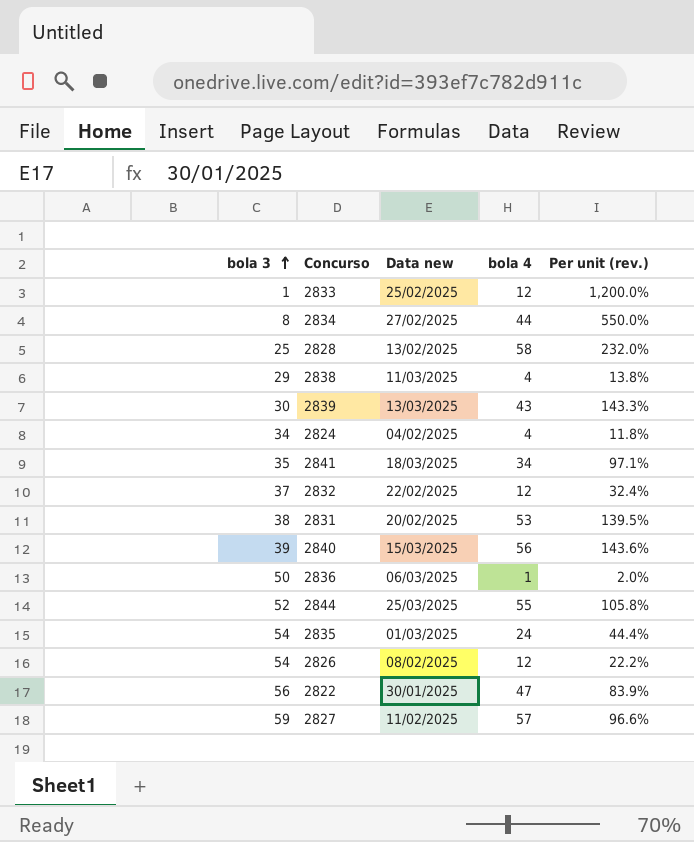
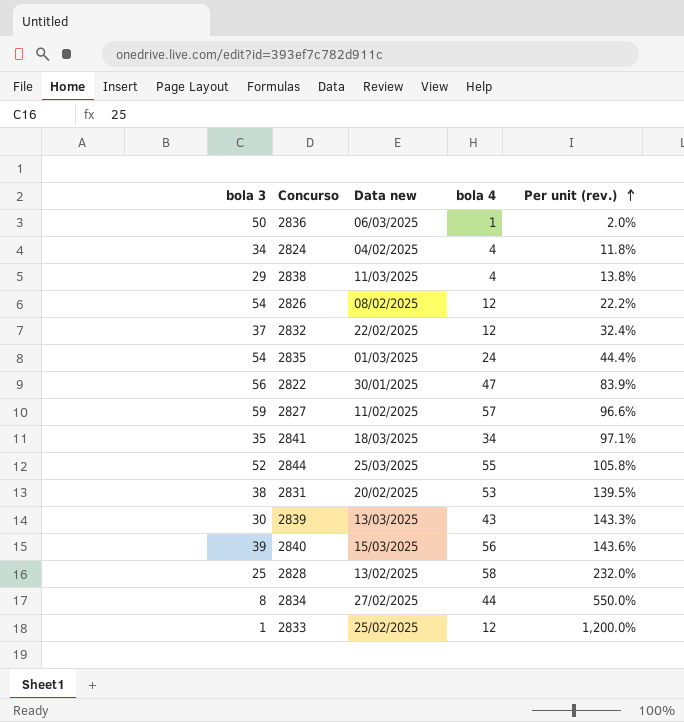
row order: bola 3 ascending -> Per unit (rev.) ascending

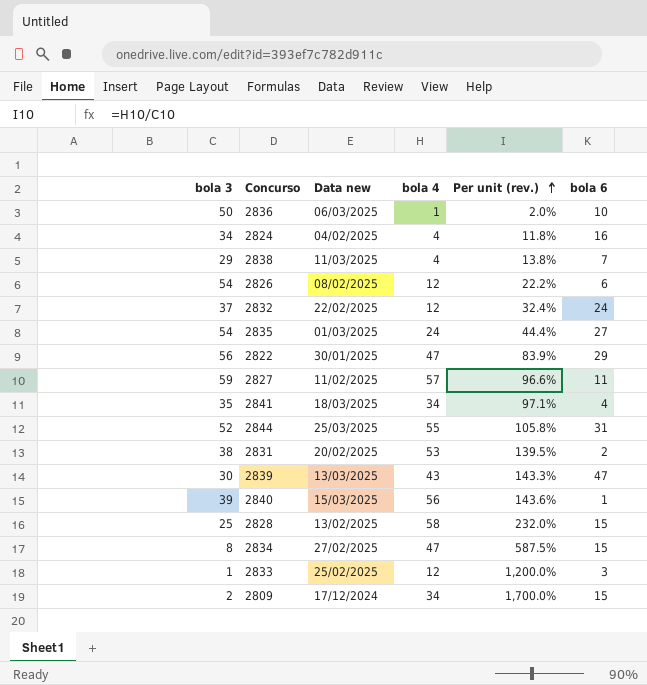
column bola 6 | position: none -> 6
2834 | bola 4: 44 -> 47
2834 | Per unit (rev.): 550.0% -> 587.5%
row 2809: none -> 2 | 17/12/2024 | 34 | 1,700.0% | 15

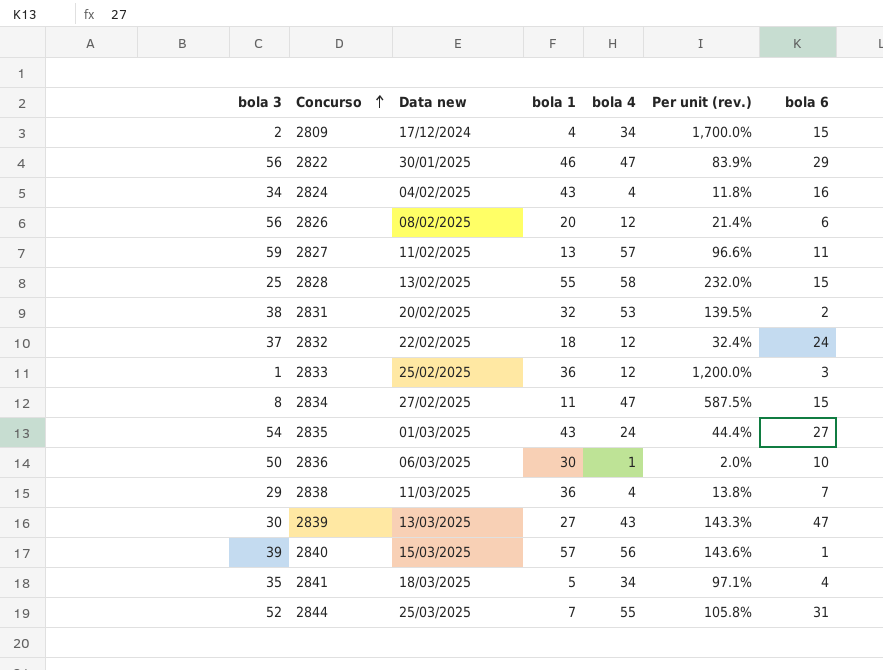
row order: Per unit (rev.) ascending -> Concurso ascending
column bola 1 | position: none -> 4
2826 | bola 3: 54 -> 56
2826 | Per unit (rev.): 22.2% -> 21.4%

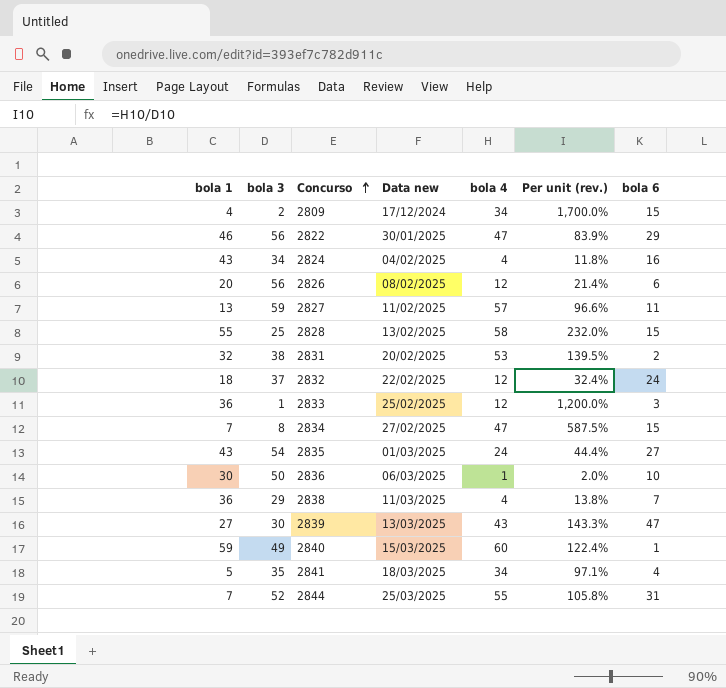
column bola 1 | position: 4 -> 1
2834 | bola 1: 11 -> 7
2840 | bola 1: 57 -> 59
2840 | bola 3: 39 -> 49
2840 | bola 4: 56 -> 60
2840 | Per unit (rev.): 143.6% -> 122.4%

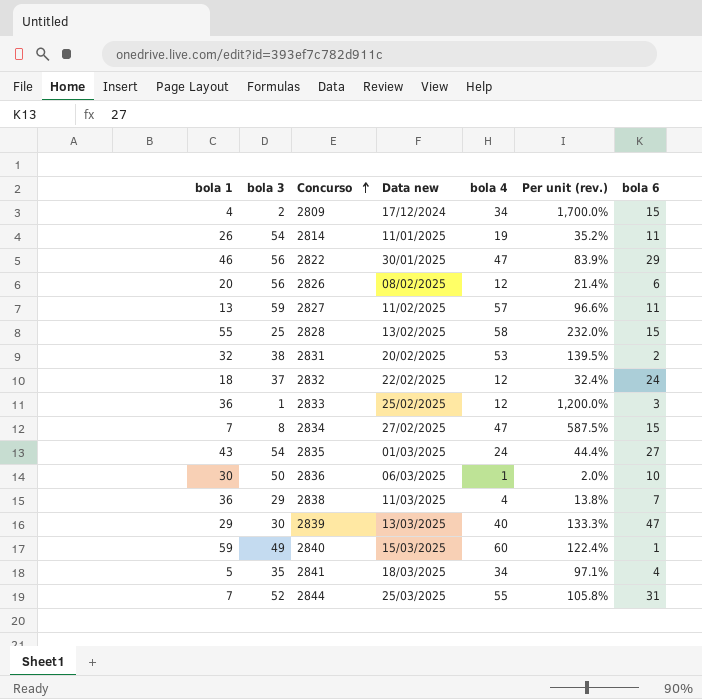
row 2824: 43 | 34 | 04/02/2025 | 4 | 11.8% | 16 -> none
row 2814: none -> 26 | 54 | 11/01/2025 | 19 | 35.2% | 11
2839 | bola 1: 27 -> 29
2839 | bola 4: 43 -> 40
2839 | Per unit (rev.): 143.3% -> 133.3%

